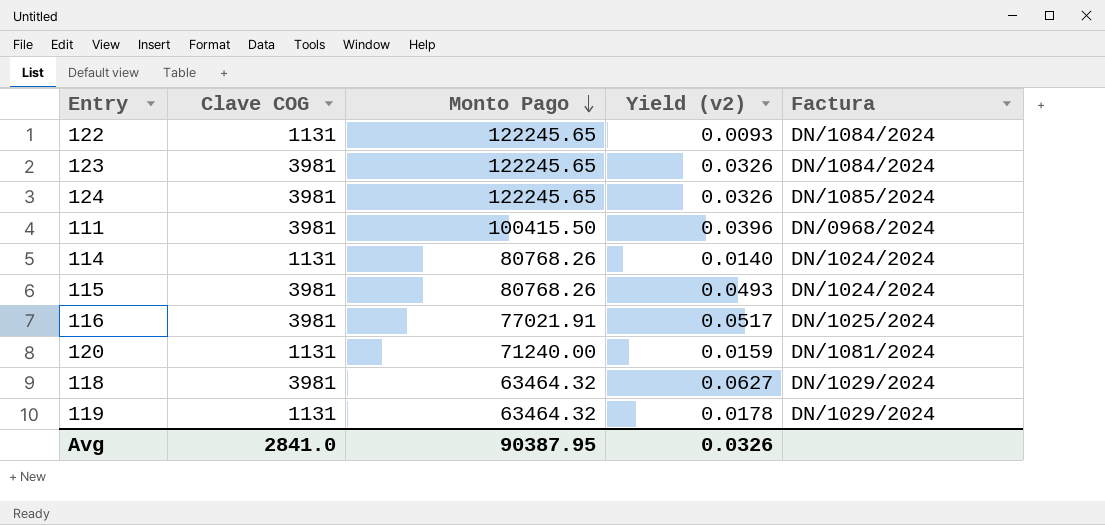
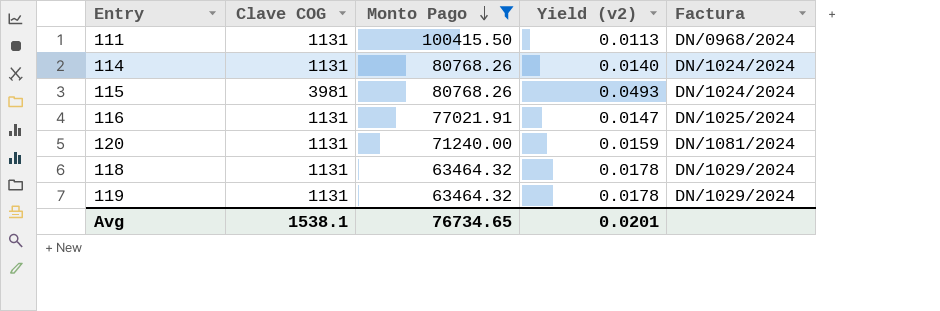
filter: none -> Monto Pago != 122245.65
111 | Clave COG: 3981 -> 1131
111 | Yield (v2): 0.0396 -> 0.0113
116 | Clave COG: 3981 -> 1131
116 | Yield (v2): 0.0517 -> 0.0147
118 | Clave COG: 3981 -> 1131
118 | Yield (v2): 0.0627 -> 0.0178
Avg | Clave COG: 2841.0 -> 1538.1
Avg | Monto Pago: 90387.95 -> 76734.65
Avg | Yield (v2): 0.0326 -> 0.0201

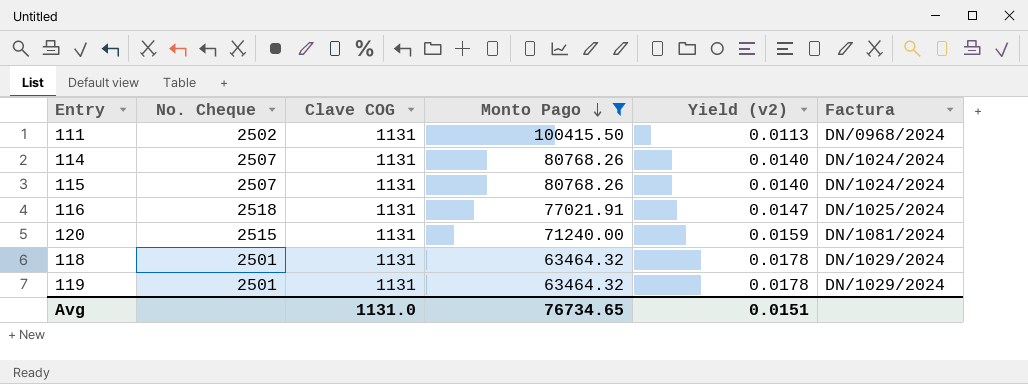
column No. Cheque | position: none -> 2
115 | Clave COG: 3981 -> 1131
115 | Yield (v2): 0.0493 -> 0.0140
Avg | Clave COG: 1538.1 -> 1131.0
Avg | Yield (v2): 0.0201 -> 0.0151

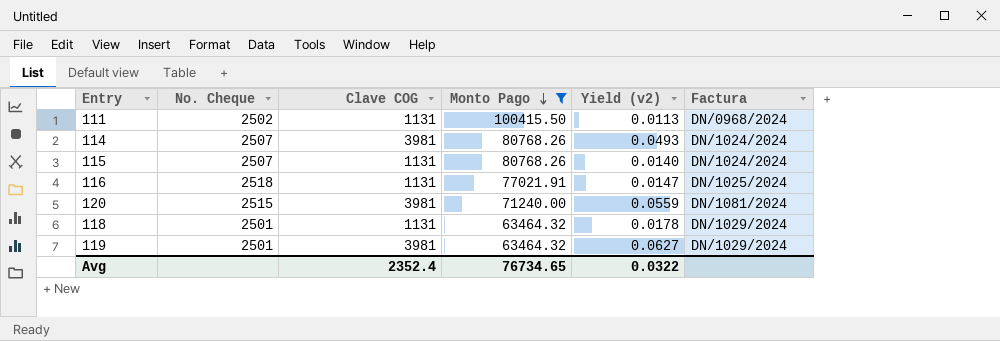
114 | Clave COG: 1131 -> 3981
114 | Yield (v2): 0.0140 -> 0.0493
120 | Clave COG: 1131 -> 3981
120 | Yield (v2): 0.0159 -> 0.0559
119 | Clave COG: 1131 -> 3981
119 | Yield (v2): 0.0178 -> 0.0627
Avg | Clave COG: 1131.0 -> 2352.4
Avg | Yield (v2): 0.0151 -> 0.0322

